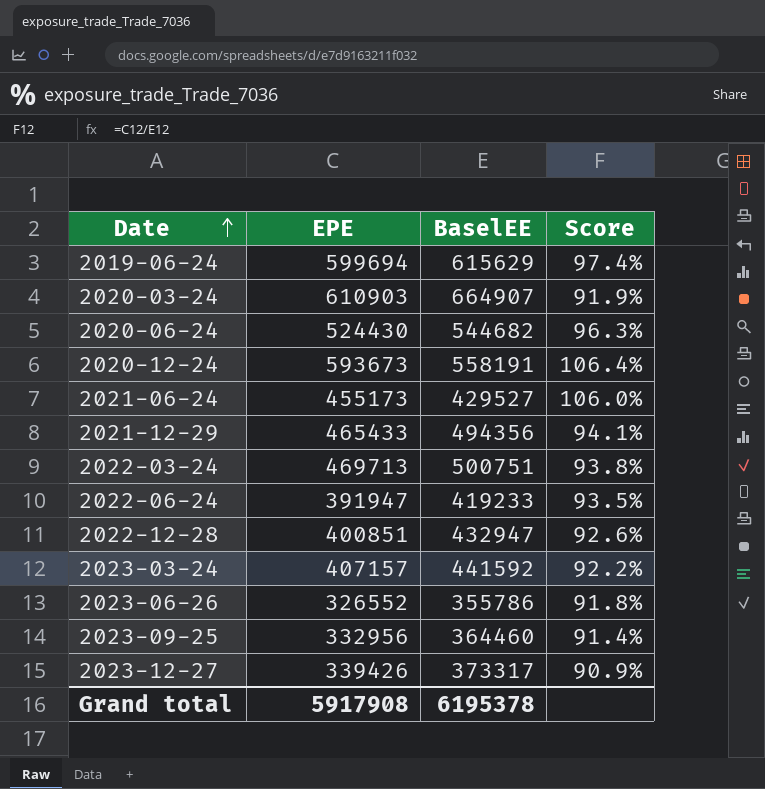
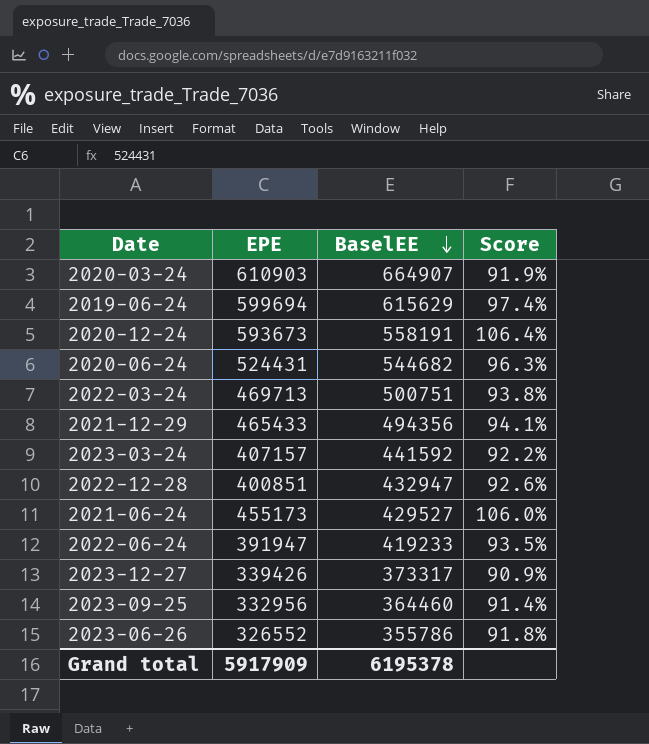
row order: Date ascending -> BaselEE descending
2020-06-24 | EPE: 524430 -> 524431
Grand total | EPE: 5917908 -> 5917909

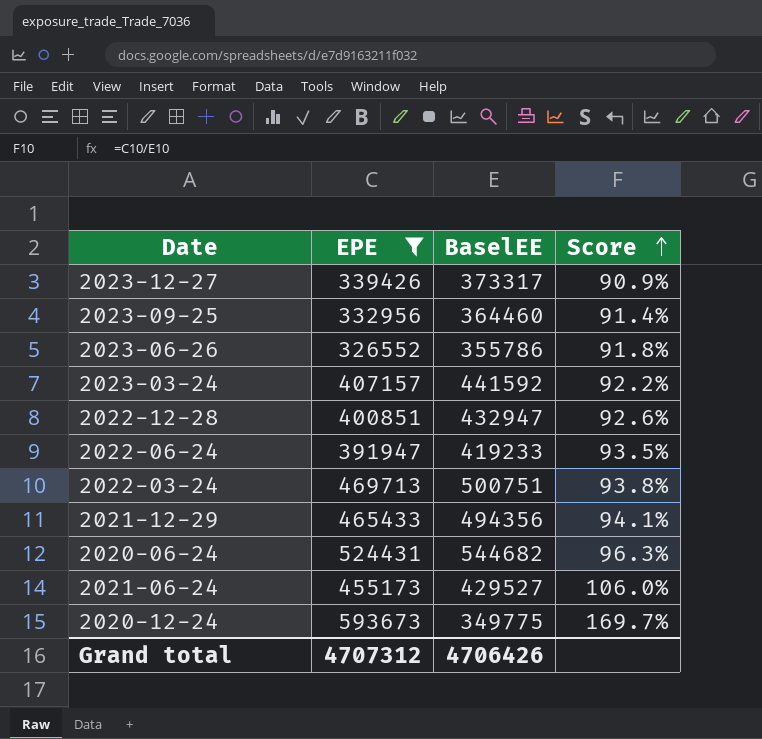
filter: none -> EPE <= 593673
row order: BaselEE descending -> Score ascending
2020-12-24 | BaselEE: 558191 -> 349775
2020-12-24 | Score: 106.4% -> 169.7%
Grand total | EPE: 5917909 -> 4707312
Grand total | BaselEE: 6195378 -> 4706426

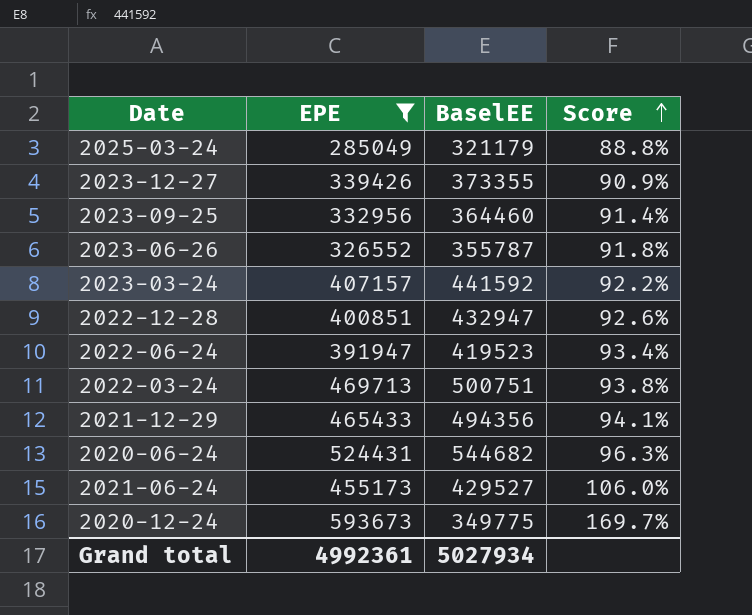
row 2025-03-24: none -> 285049 | 321179 | 88.8%
2023-12-27 | BaselEE: 373317 -> 373355
2023-06-26 | BaselEE: 355786 -> 355787
2022-06-24 | BaselEE: 419233 -> 419523
2022-06-24 | Score: 93.5% -> 93.4%
Grand total | EPE: 4707312 -> 4992361
Grand total | BaselEE: 4706426 -> 5027934

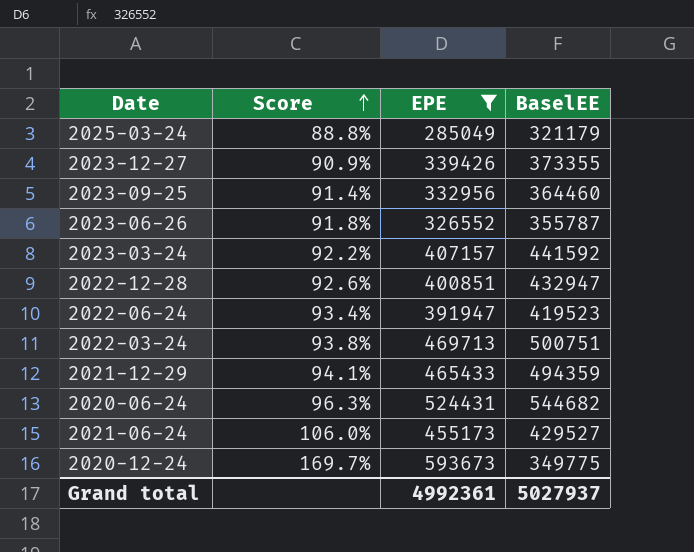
column Score | position: 4 -> 2
2021-12-29 | BaselEE: 494356 -> 494359
Grand total | BaselEE: 5027934 -> 5027937

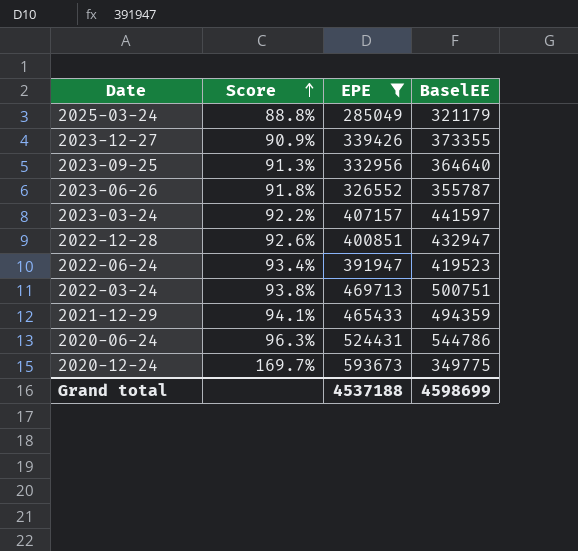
row 2021-06-24: 106.0% | 455173 | 429527 -> none
2023-09-25 | Score: 91.4% -> 91.3%
2023-09-25 | BaselEE: 364460 -> 364640
2023-03-24 | BaselEE: 441592 -> 441597
2020-06-24 | BaselEE: 544682 -> 544786
Grand total | EPE: 4992361 -> 4537188
Grand total | BaselEE: 5027937 -> 4598699

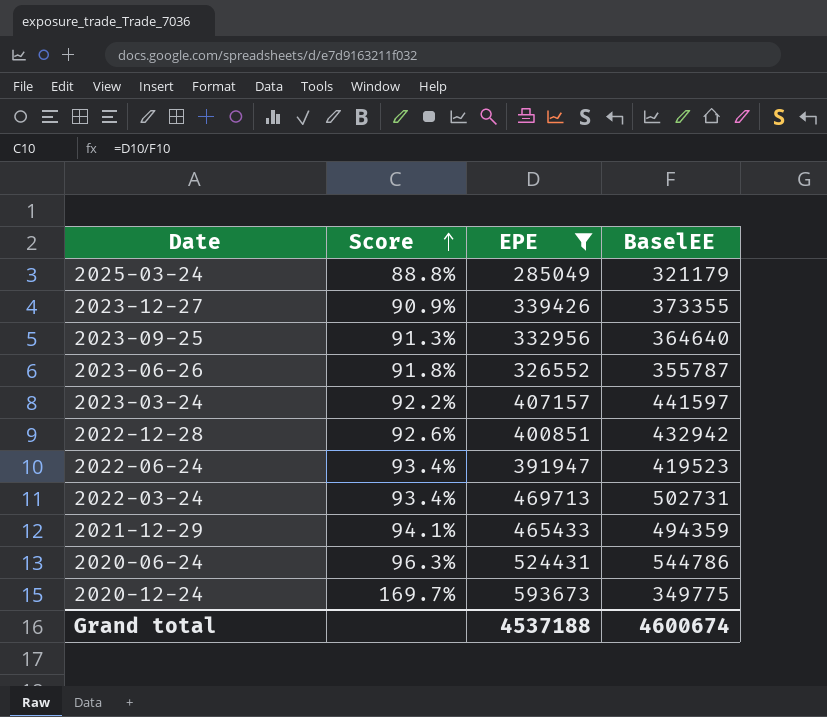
2022-12-28 | BaselEE: 432947 -> 432942
2022-03-24 | Score: 93.8% -> 93.4%
2022-03-24 | BaselEE: 500751 -> 502731
Grand total | BaselEE: 4598699 -> 4600674

